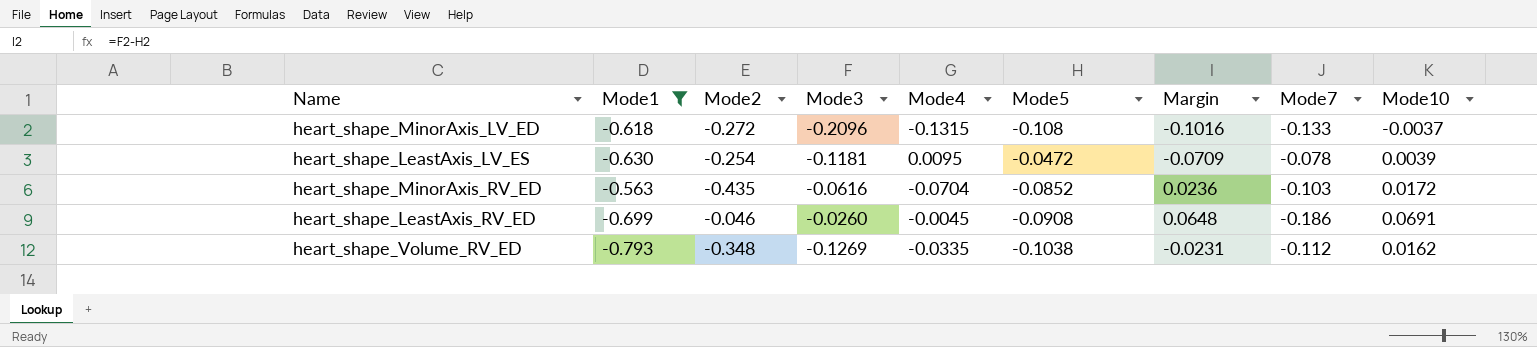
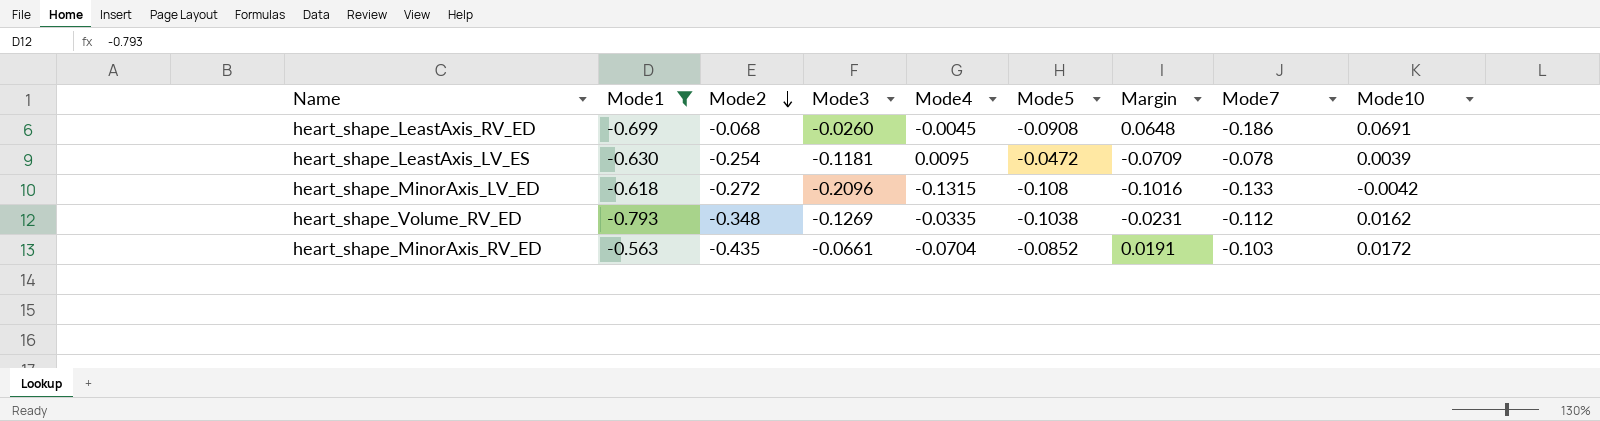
row order: none -> Mode2 descending
heart_shape_LeastAxis_RV_ED | Mode2: -0.046 -> -0.068
heart_shape_MinorAxis_LV_ED | Mode10: -0.0037 -> -0.0042
heart_shape_MinorAxis_RV_ED | Mode3: -0.0616 -> -0.0661
heart_shape_MinorAxis_RV_ED | Margin: 0.0236 -> 0.0191

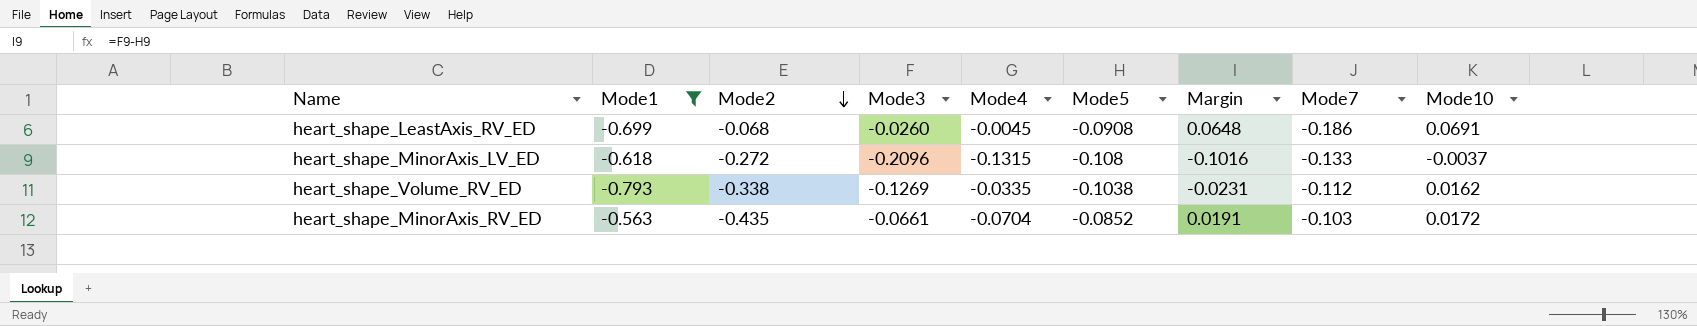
row heart_shape_LeastAxis_LV_ES: -0.630 | -0.254 | -0.1181 | 0.0095 | -0.0472 | -0.0709 | -0.078 | 0.0039 -> none
heart_shape_MinorAxis_LV_ED | Mode10: -0.0042 -> -0.0037
heart_shape_Volume_RV_ED | Mode2: -0.348 -> -0.338

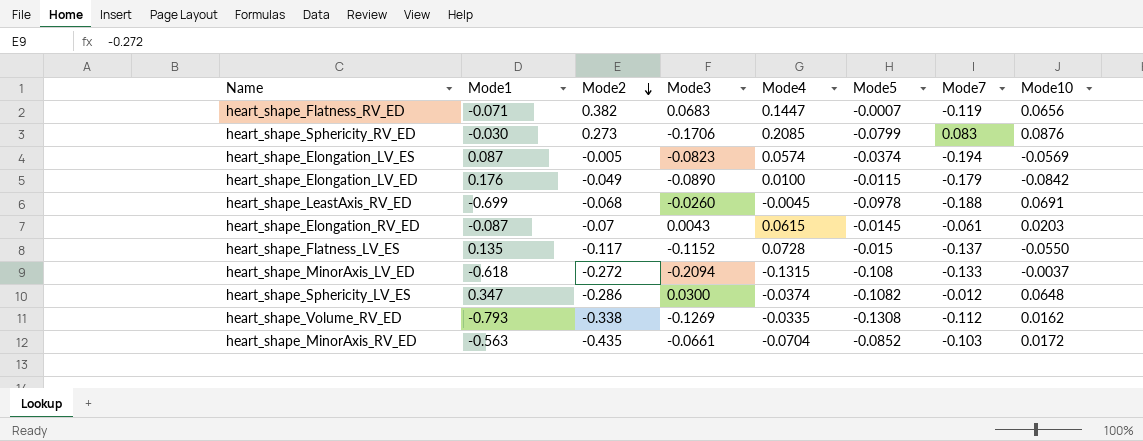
filter: Mode1 <= -0.563 -> none
column Margin | formula: [Mode3] - [Mode5] -> none
heart_shape_LeastAxis_RV_ED | Mode5: -0.0908 -> -0.0978
heart_shape_LeastAxis_RV_ED | Mode7: -0.186 -> -0.188
heart_shape_MinorAxis_LV_ED | Mode3: -0.2096 -> -0.2094
heart_shape_Volume_RV_ED | Mode5: -0.1038 -> -0.1308

